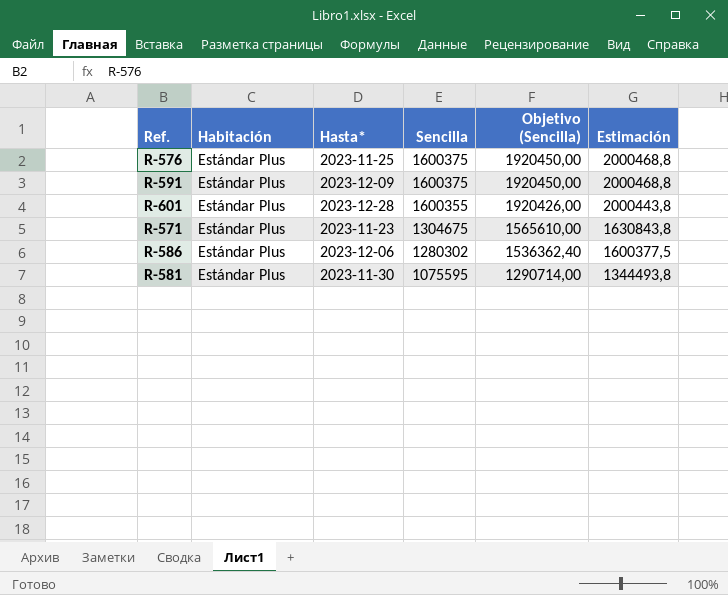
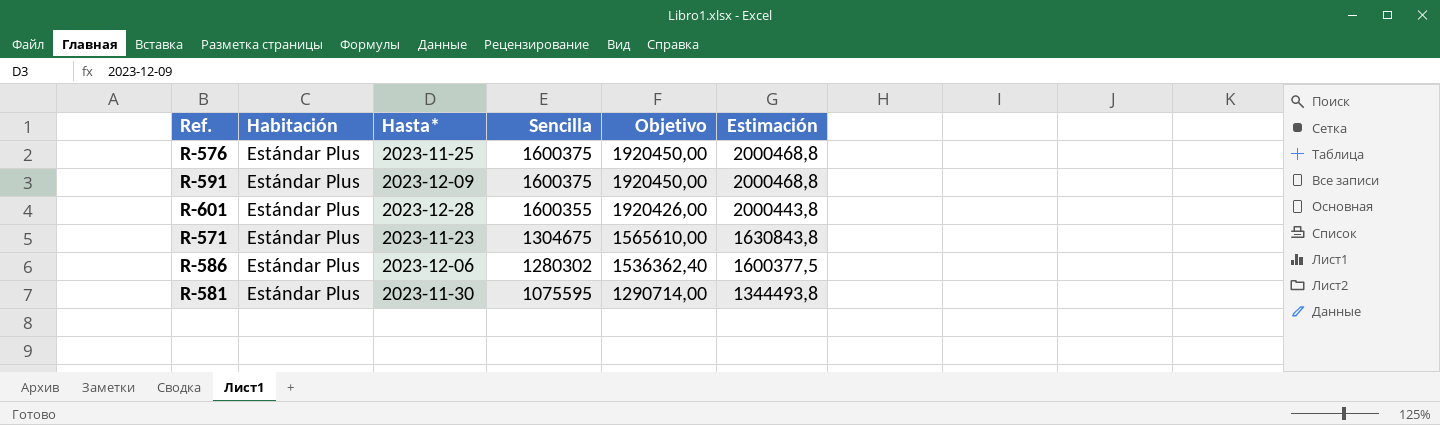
column name: Objetivo (Sencilla) -> Objetivo

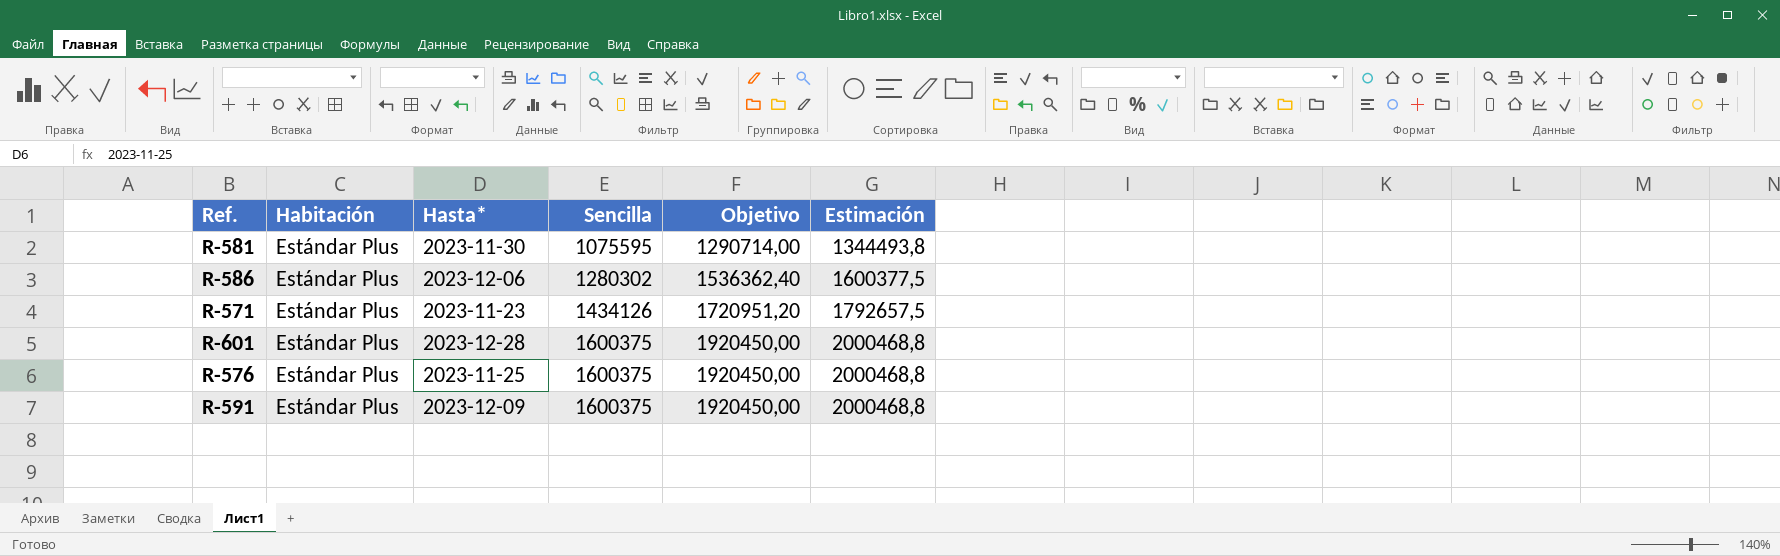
row order: Sencilla descending -> Sencilla ascending
R-571 | Sencilla: 1304675 -> 1434126
R-571 | Objetivo: 1565610,00 -> 1720951,20
R-571 | Estimación: 1630843,8 -> 1792657,5
R-601 | Sencilla: 1600355 -> 1600375
R-601 | Objetivo: 1920426,00 -> 1920450,00
R-601 | Estimación: 2000443,8 -> 2000468,8

